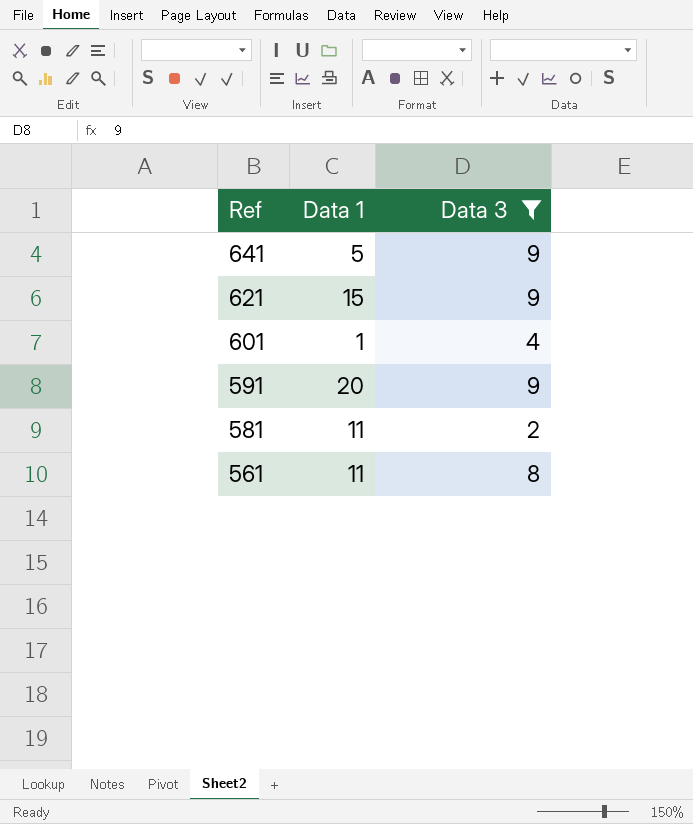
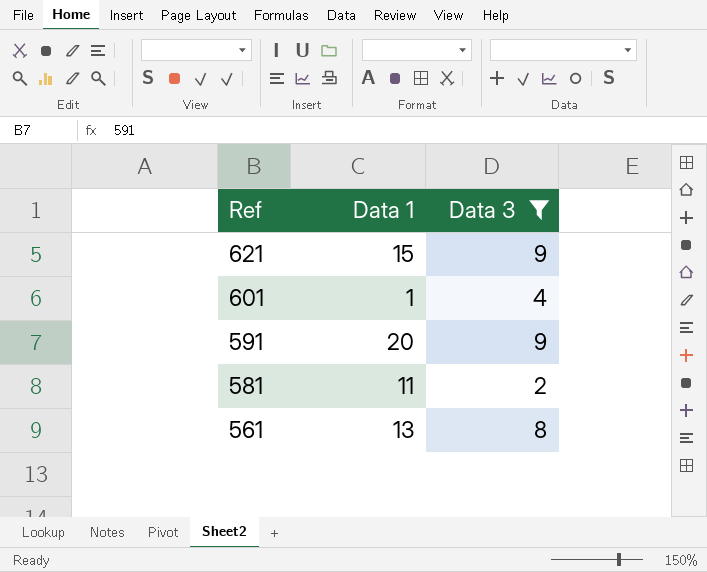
row 641: 5 | 9 -> none
561 | Data 1: 11 -> 13

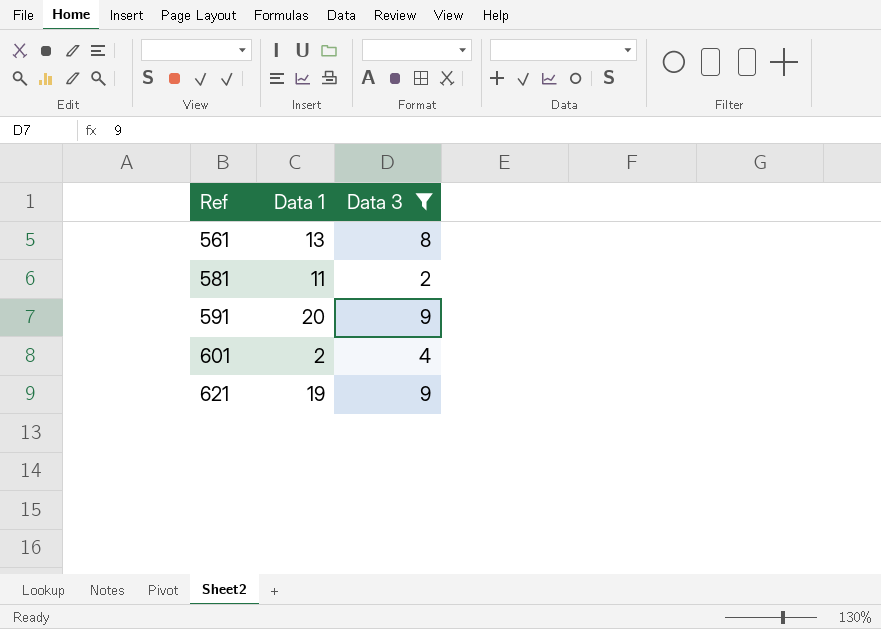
row order: Ref descending -> Ref ascending
601 | Data 1: 1 -> 2
621 | Data 1: 15 -> 19

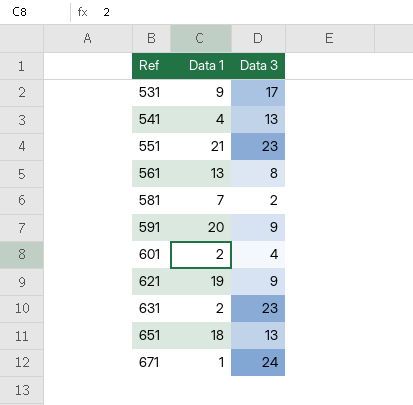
filter: Data 3 <= 9 -> none
581 | Data 1: 11 -> 7

